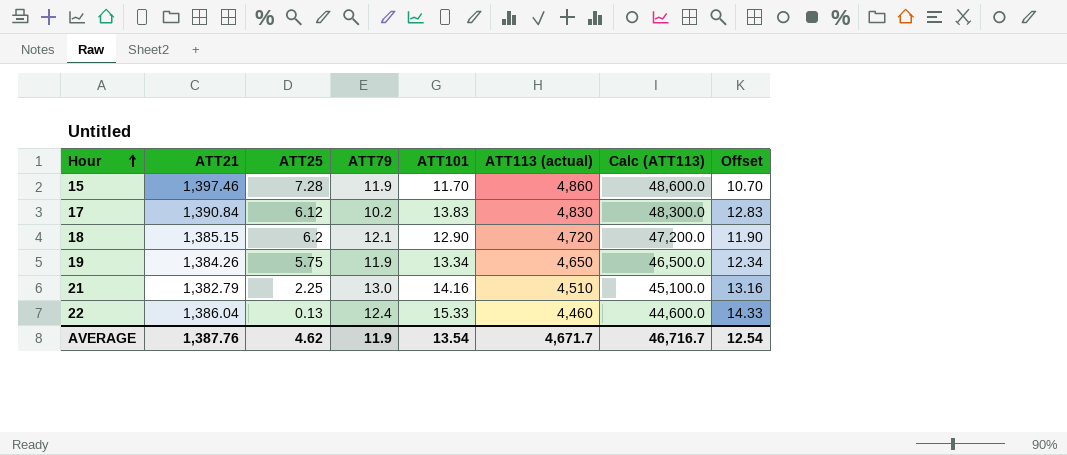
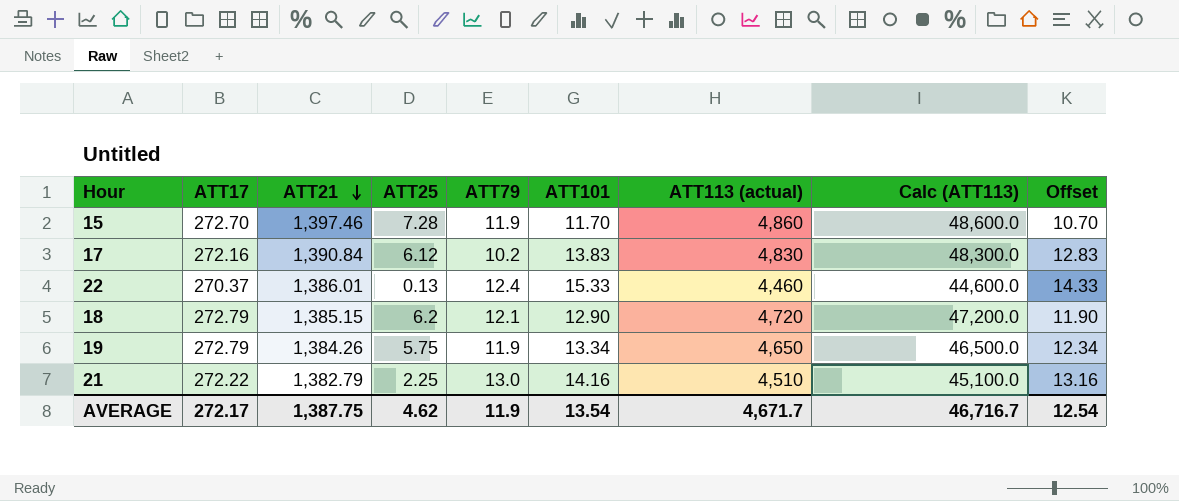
row order: Hour ascending -> ATT21 descending
column ATT17 | position: none -> 2
22 | ATT21: 1,386.04 -> 1,386.01
AVERAGE | ATT21: 1,387.76 -> 1,387.75

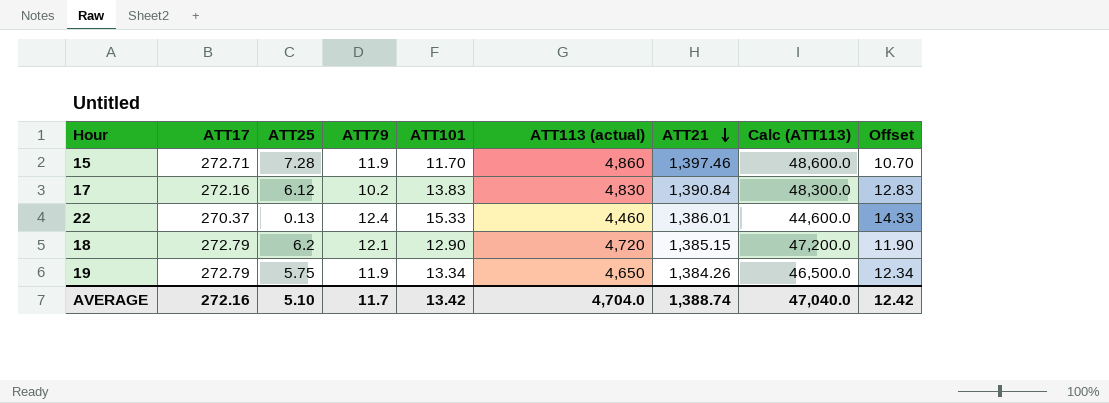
column ATT21 | position: 3 -> 7
row 21: 272.22 | 1,382.79 | 2.25 | 13.0 | 14.16 | 4,510 | 45,100.0 | 13.16 -> none
15 | ATT17: 272.70 -> 272.71
AVERAGE | ATT17: 272.17 -> 272.16
AVERAGE | ATT25: 4.62 -> 5.10
AVERAGE | ATT79: 11.9 -> 11.7
AVERAGE | ATT101: 13.54 -> 13.42
AVERAGE | ATT113 (actual): 4,671.7 -> 4,704.0
AVERAGE | ATT21: 1,387.75 -> 1,388.74
AVERAGE | Calc (ATT113): 46,716.7 -> 47,040.0
AVERAGE | Offset: 12.54 -> 12.42

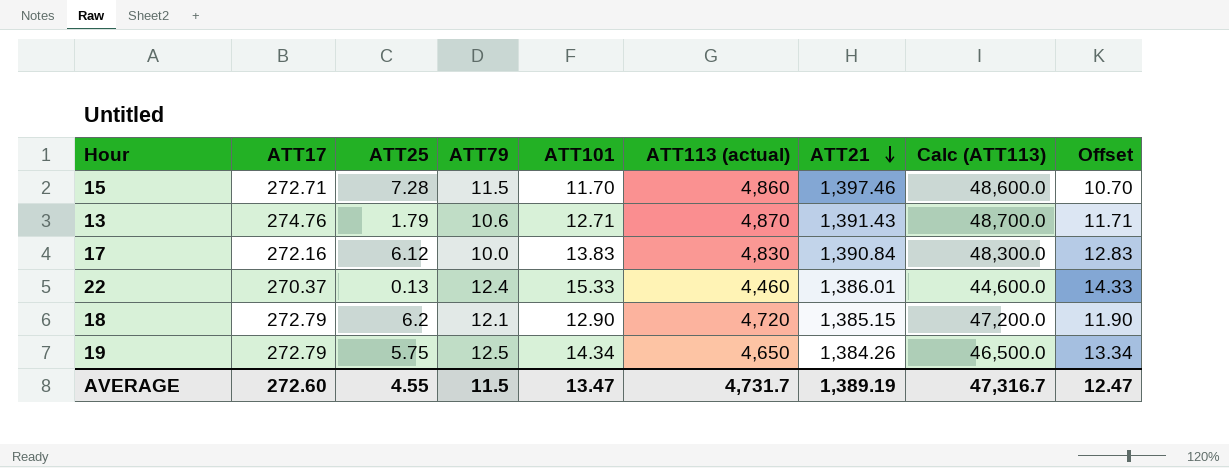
15 | ATT79: 11.9 -> 11.5
row 13: none -> 274.76 | 1.79 | 10.6 | 12.71 | 4,870 | 1,391.43 | 48,700.0 | 11.71
17 | ATT79: 10.2 -> 10.0
19 | ATT79: 11.9 -> 12.5
19 | ATT101: 13.34 -> 14.34
19 | Offset: 12.34 -> 13.34
AVERAGE | ATT17: 272.16 -> 272.60
AVERAGE | ATT25: 5.10 -> 4.55
AVERAGE | ATT79: 11.7 -> 11.5
AVERAGE | ATT101: 13.42 -> 13.47
AVERAGE | ATT113 (actual): 4,704.0 -> 4,731.7
AVERAGE | ATT21: 1,388.74 -> 1,389.19
AVERAGE | Calc (ATT113): 47,040.0 -> 47,316.7
AVERAGE | Offset: 12.42 -> 12.47

